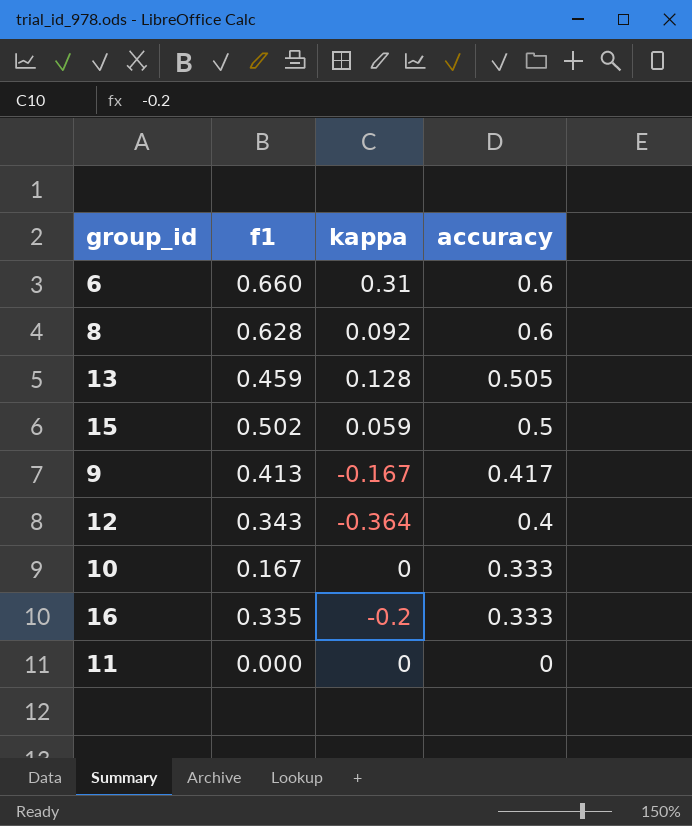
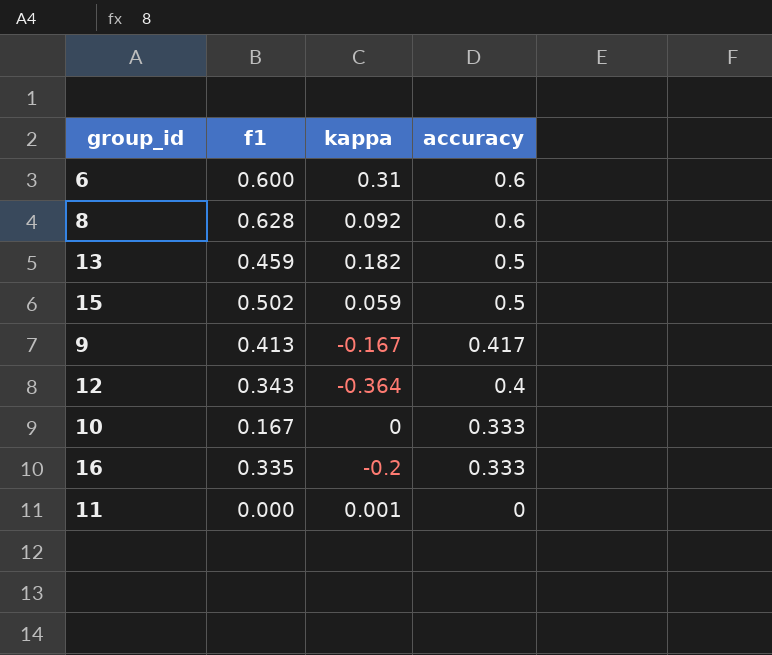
6 | f1: 0.660 -> 0.600
13 | kappa: 0.128 -> 0.182
13 | accuracy: 0.505 -> 0.5
11 | kappa: 0 -> 0.001

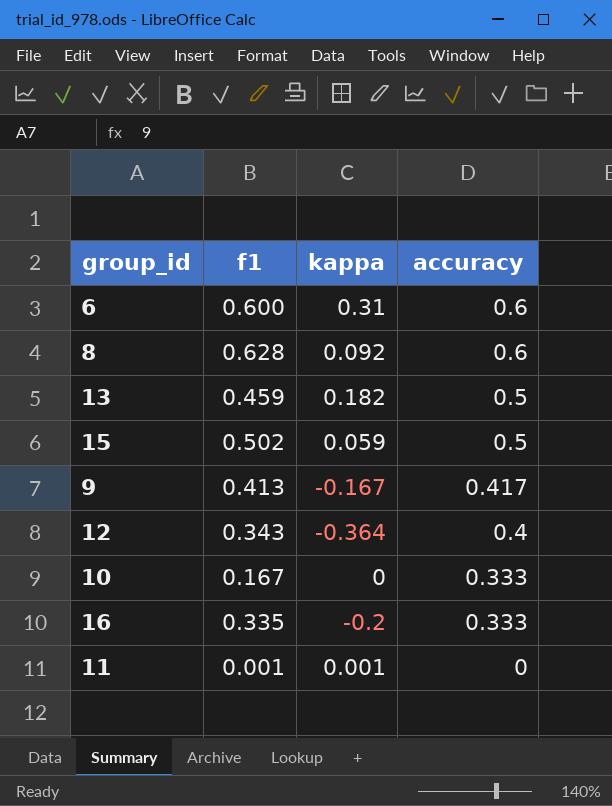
11 | f1: 0.000 -> 0.001

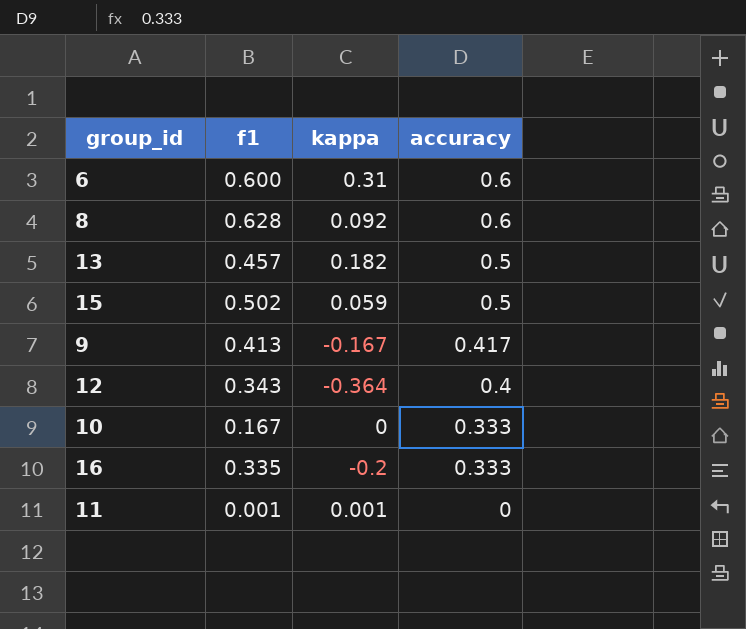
13 | f1: 0.459 -> 0.457

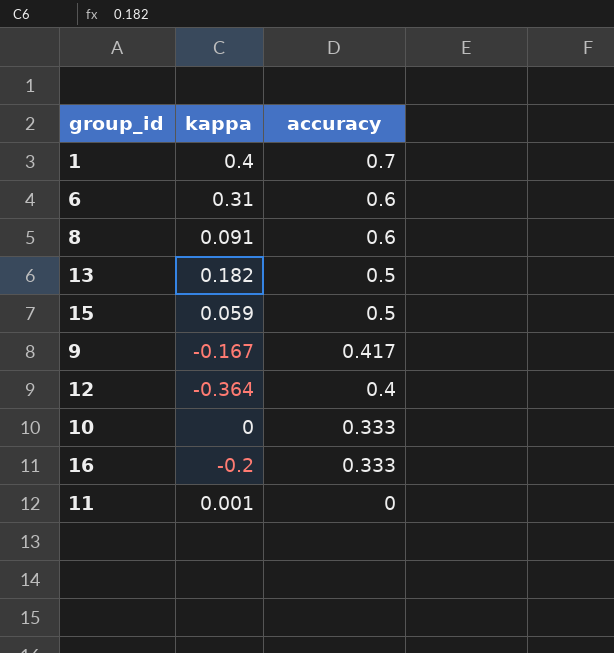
column f1 | position: 2 -> none
row 1: none -> 0.4 | 0.7
8 | kappa: 0.092 -> 0.091

